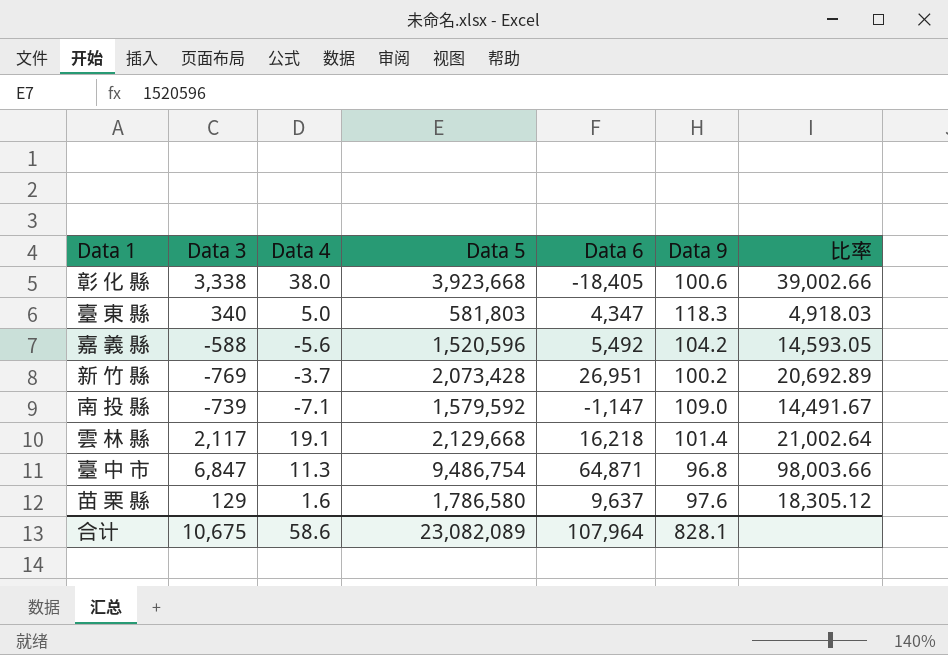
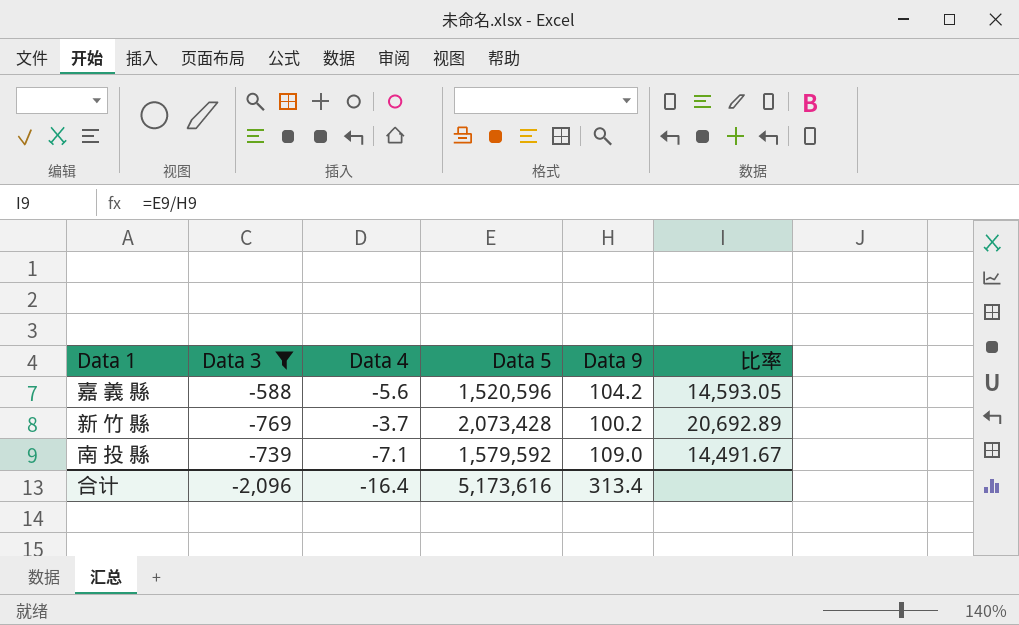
filter: none -> Data 3 <= -588
column Data 6 | position: 5 -> none
合计 | Data 3: 10,675 -> -2,096
合计 | Data 4: 58.6 -> -16.4
合计 | Data 5: 23,082,089 -> 5,173,616
合计 | Data 9: 828.1 -> 313.4

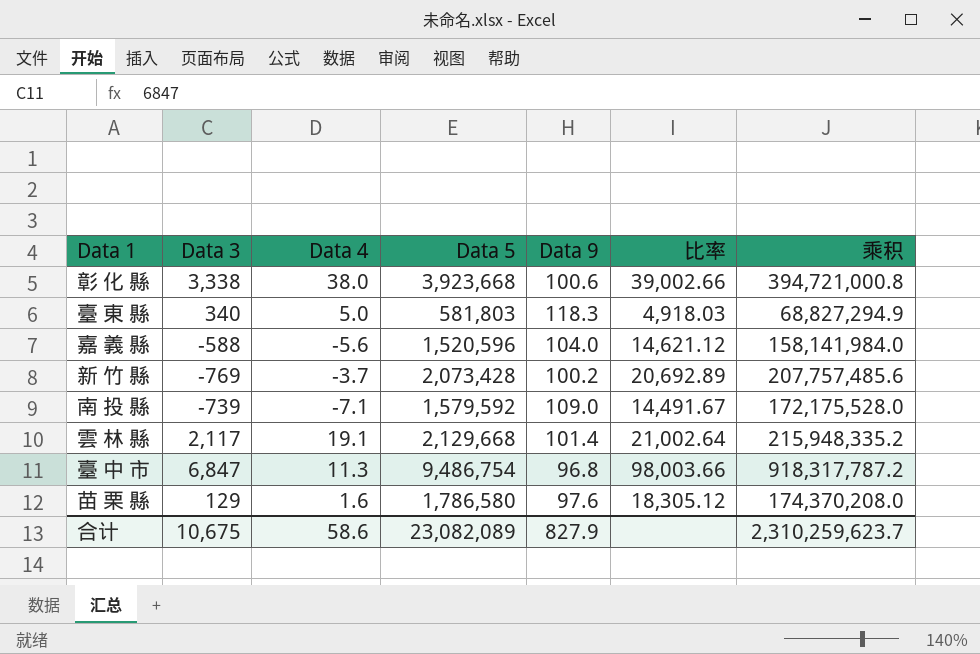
filter: Data 3 <= -588 -> none
column 乘积 | formula: none -> [Data 5] * [Data 9]
嘉 義 縣 | Data 9: 104.2 -> 104.0
嘉 義 縣 | 比率: 14,593.05 -> 14,621.12
合计 | Data 3: -2,096 -> 10,675
合计 | Data 4: -16.4 -> 58.6
合计 | Data 5: 5,173,616 -> 23,082,089
合计 | Data 9: 313.4 -> 827.9

